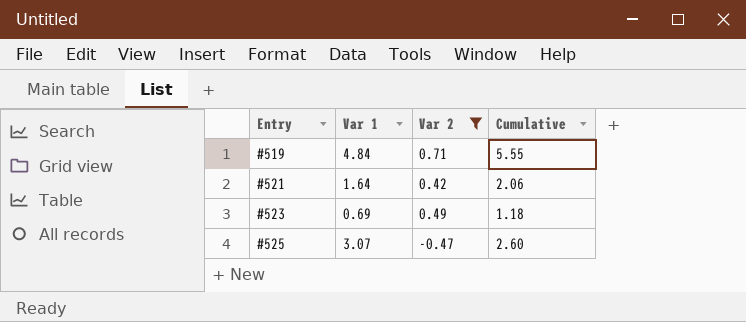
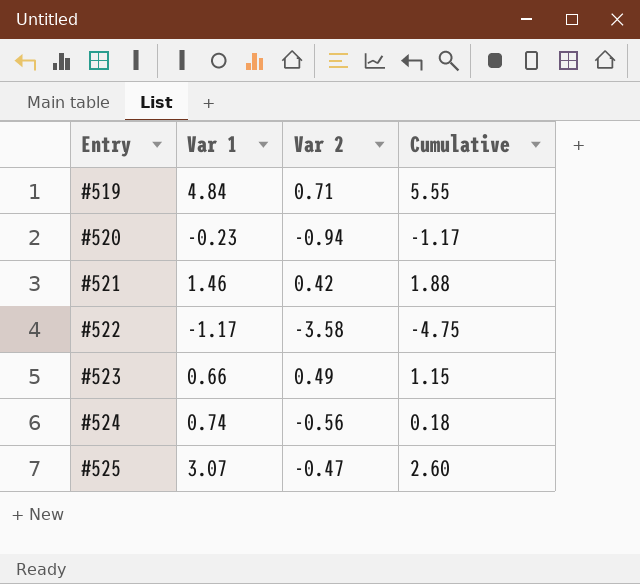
filter: Var 2 >= -0.47 -> none
#521 | Var 1: 1.64 -> 1.46
#521 | Cumulative: 2.06 -> 1.88
#523 | Var 1: 0.69 -> 0.66
#523 | Cumulative: 1.18 -> 1.15

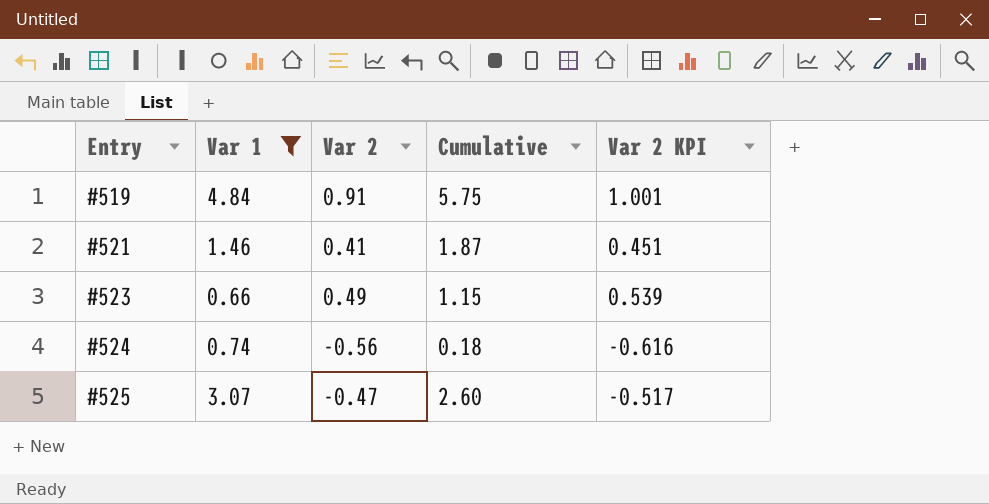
filter: none -> Var 1 >= 0.66
column Var 2 KPI | formula: none -> [Var 2] * 1.1
#519 | Var 2: 0.71 -> 0.91
#519 | Cumulative: 5.55 -> 5.75
#521 | Var 2: 0.42 -> 0.41
#521 | Cumulative: 1.88 -> 1.87

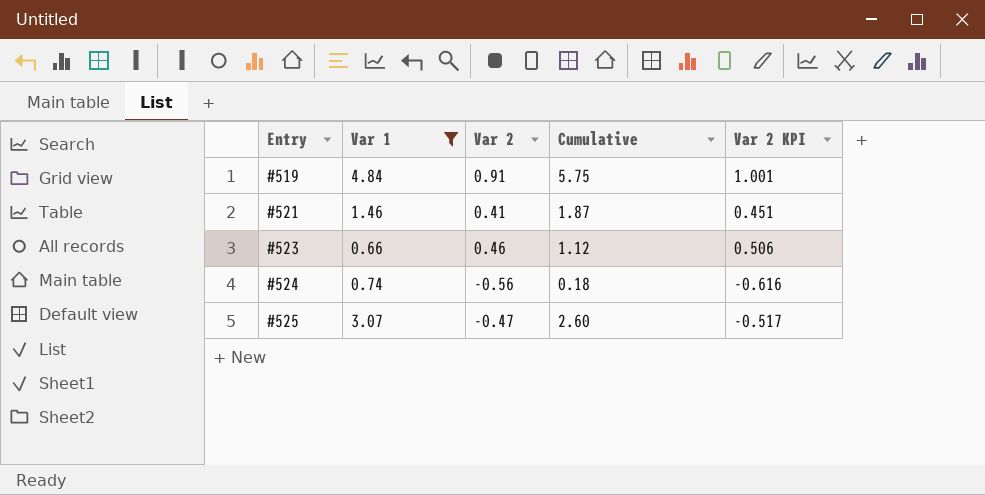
#523 | Var 2: 0.49 -> 0.46
#523 | Cumulative: 1.15 -> 1.12
#523 | Var 2 KPI: 0.539 -> 0.506

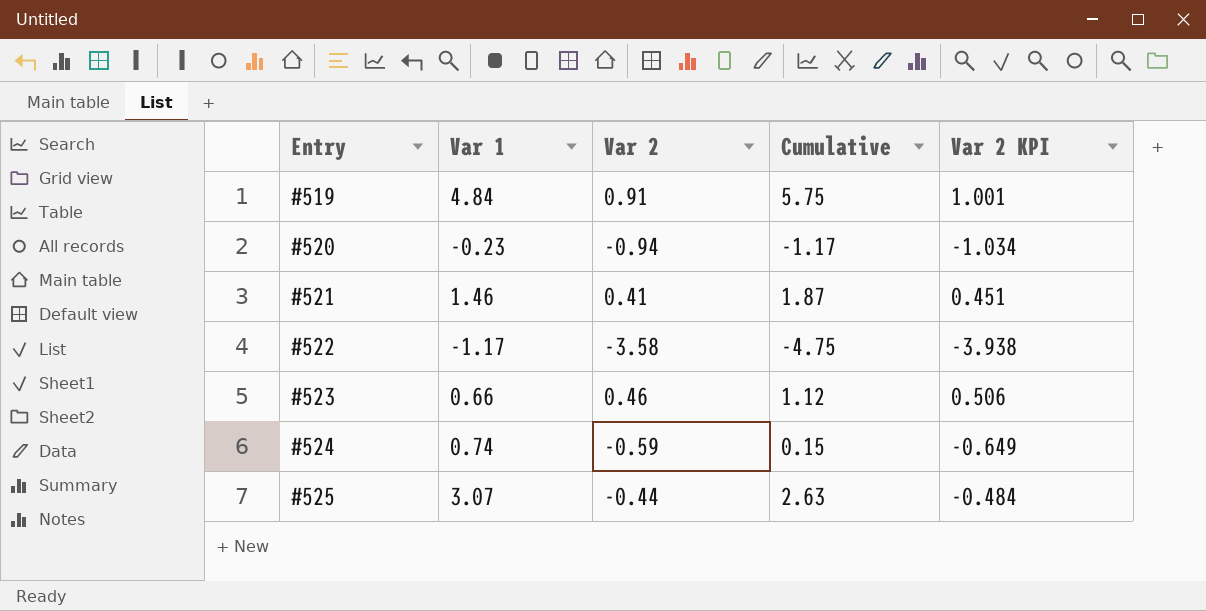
filter: Var 1 >= 0.66 -> none
#524 | Var 2: -0.56 -> -0.59
#524 | Cumulative: 0.18 -> 0.15
#524 | Var 2 KPI: -0.616 -> -0.649
#525 | Var 2: -0.47 -> -0.44
#525 | Cumulative: 2.60 -> 2.63
#525 | Var 2 KPI: -0.517 -> -0.484

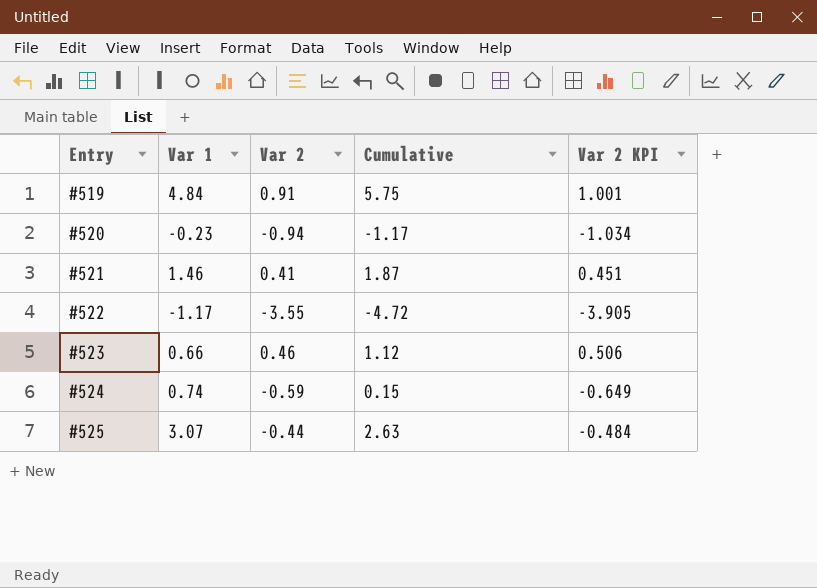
#522 | Var 2: -3.58 -> -3.55
#522 | Cumulative: -4.75 -> -4.72
#522 | Var 2 KPI: -3.938 -> -3.905

